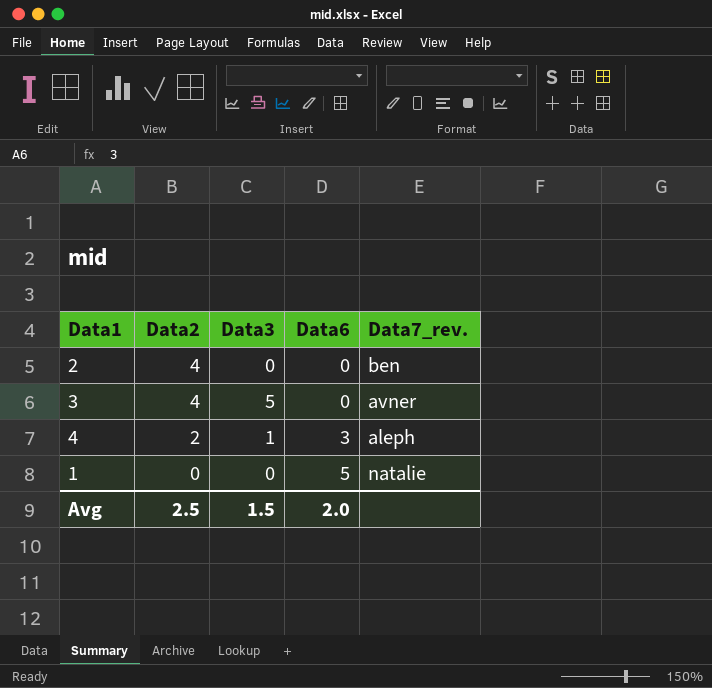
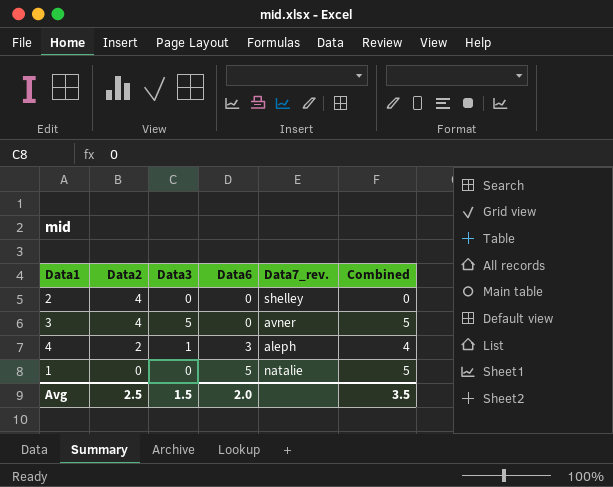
column Combined | formula: none -> [Data3] + [Data6]
2 | Data7_rev.: ben -> shelley

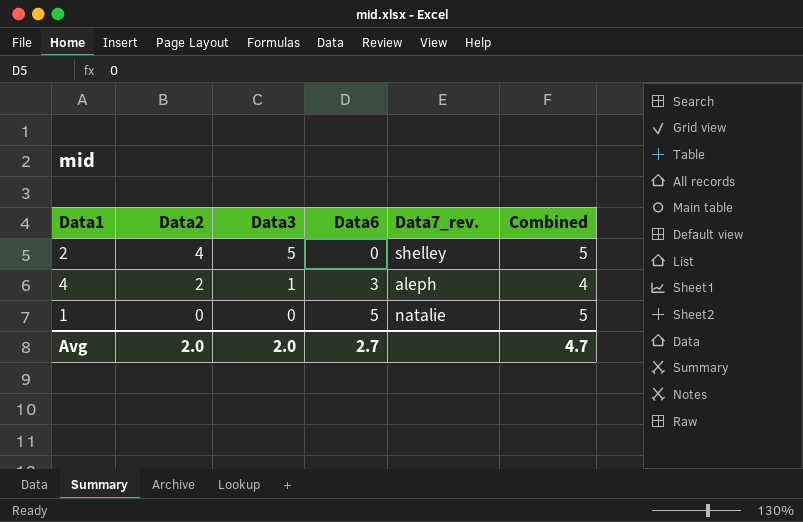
row 3: 4 | 5 | 0 | avner | 5 -> none
2 | Data3: 0 -> 5
2 | Combined: 0 -> 5
Avg | Data2: 2.5 -> 2.0
Avg | Data3: 1.5 -> 2.0
Avg | Data6: 2.0 -> 2.7
Avg | Combined: 3.5 -> 4.7

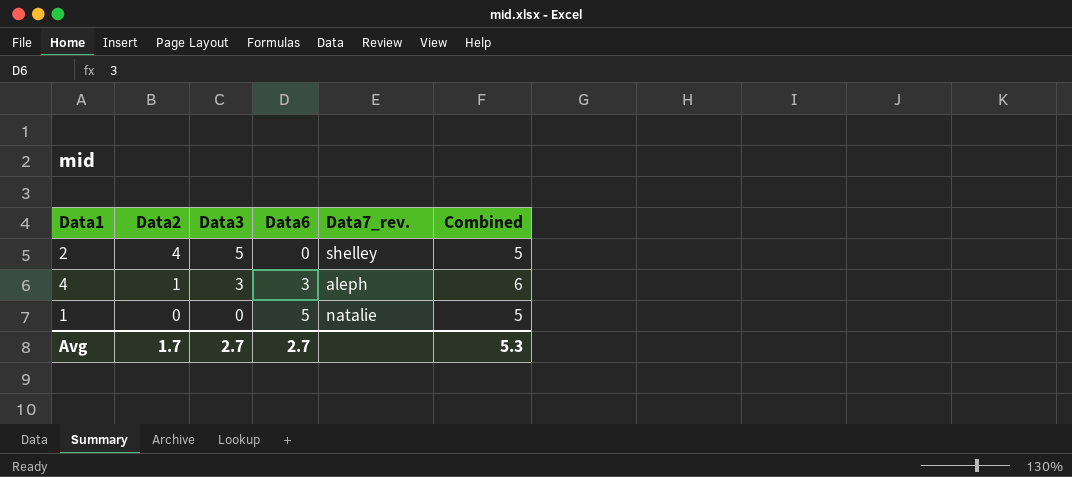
4 | Data2: 2 -> 1
4 | Data3: 1 -> 3
4 | Combined: 4 -> 6
Avg | Data2: 2.0 -> 1.7
Avg | Data3: 2.0 -> 2.7
Avg | Combined: 4.7 -> 5.3

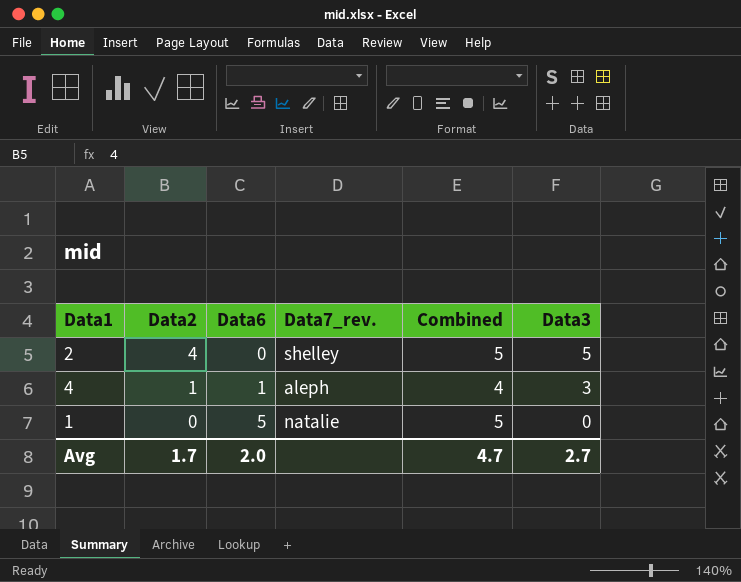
column Data3 | position: 3 -> 6
4 | Data6: 3 -> 1
4 | Combined: 6 -> 4
Avg | Data6: 2.7 -> 2.0
Avg | Combined: 5.3 -> 4.7

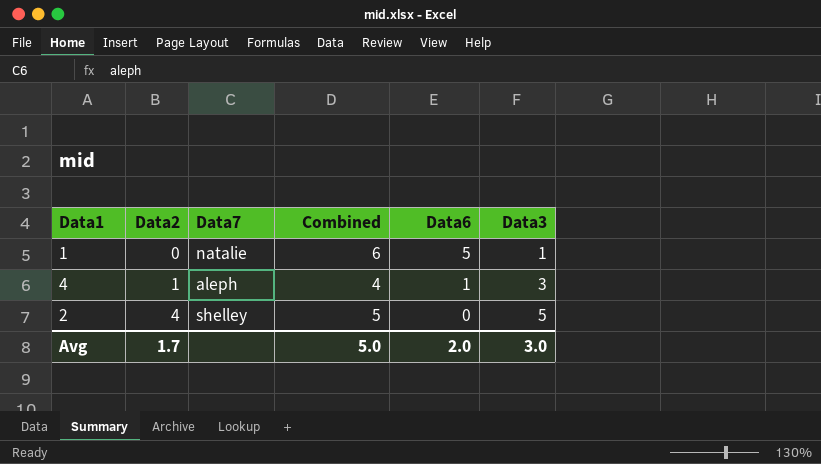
row order: Data2 descending -> Data2 ascending
column name: Data7_rev. -> Data7
column Data6 | position: 3 -> 5
1 | Combined: 5 -> 6
1 | Data3: 0 -> 1
Avg | Combined: 4.7 -> 5.0
Avg | Data3: 2.7 -> 3.0

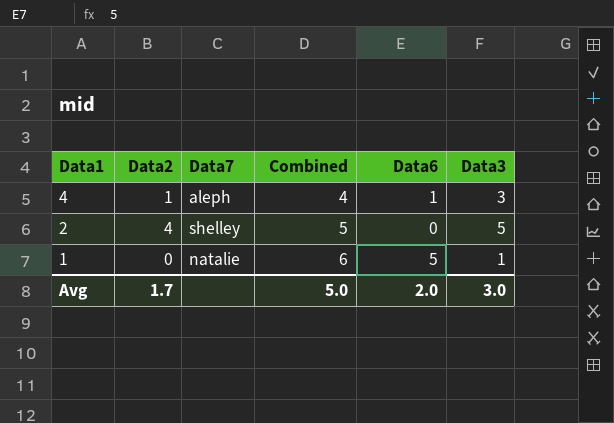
row order: Data2 ascending -> Data1 descending

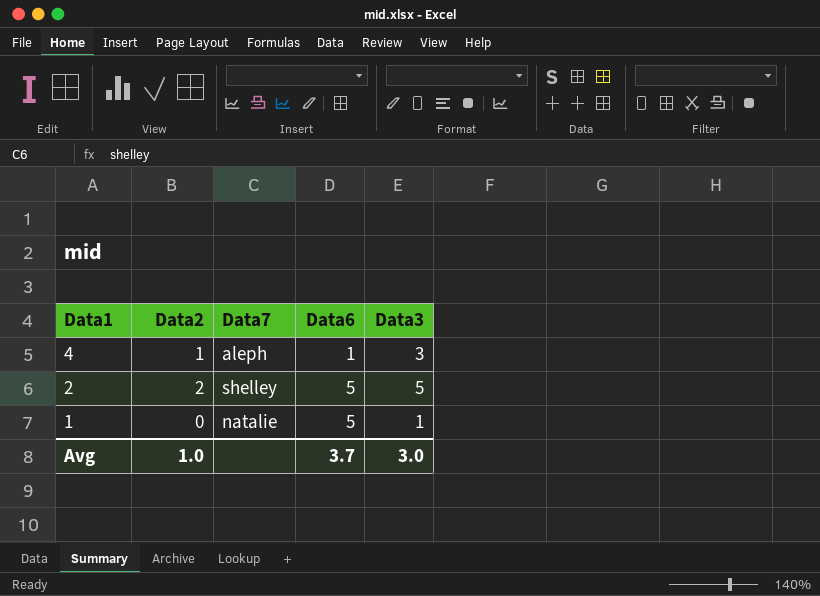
column Combined | formula: [Data6] + [Data3] -> none
2 | Data2: 4 -> 2
2 | Data6: 0 -> 5
Avg | Data2: 1.7 -> 1.0
Avg | Data6: 2.0 -> 3.7

